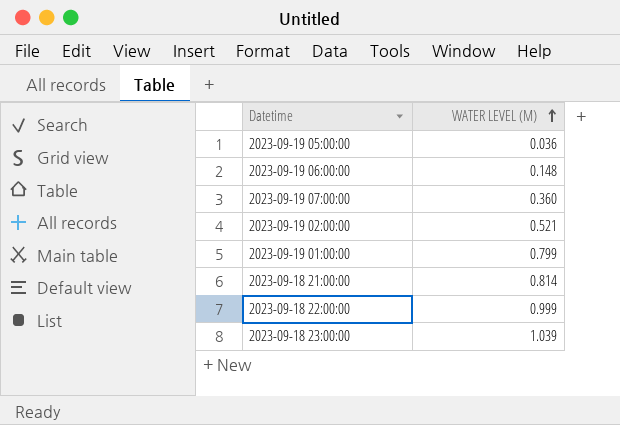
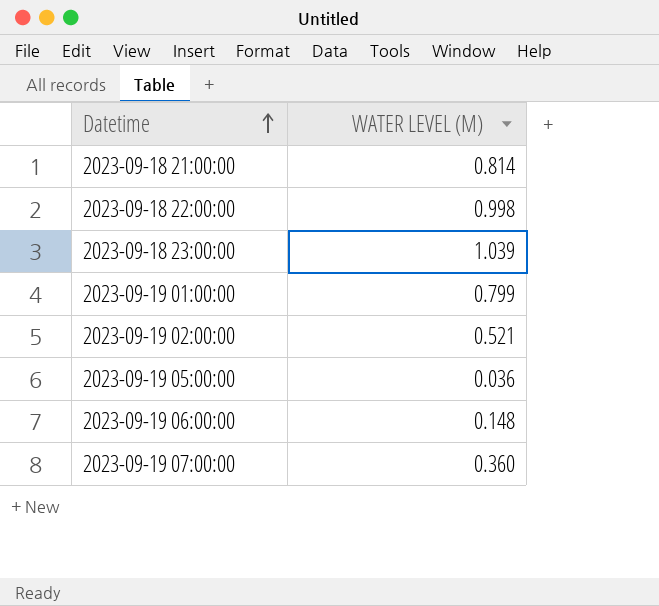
row order: WATER LEVEL (M) ascending -> Datetime ascending
2023-09-18 22:00:00 | WATER LEVEL (M): 0.999 -> 0.998

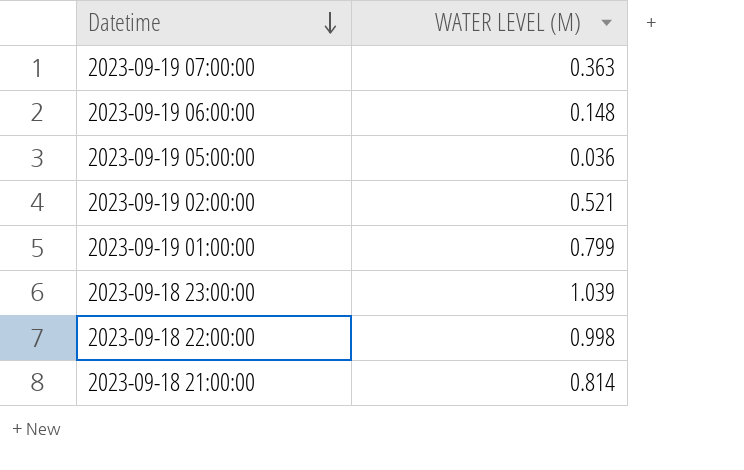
row order: Datetime ascending -> Datetime descending
2023-09-19 07:00:00 | WATER LEVEL (M): 0.360 -> 0.363

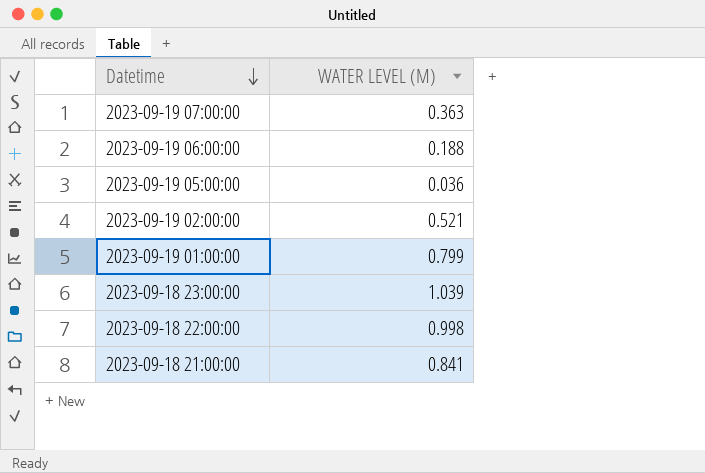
2023-09-19 06:00:00 | WATER LEVEL (M): 0.148 -> 0.188
2023-09-18 21:00:00 | WATER LEVEL (M): 0.814 -> 0.841

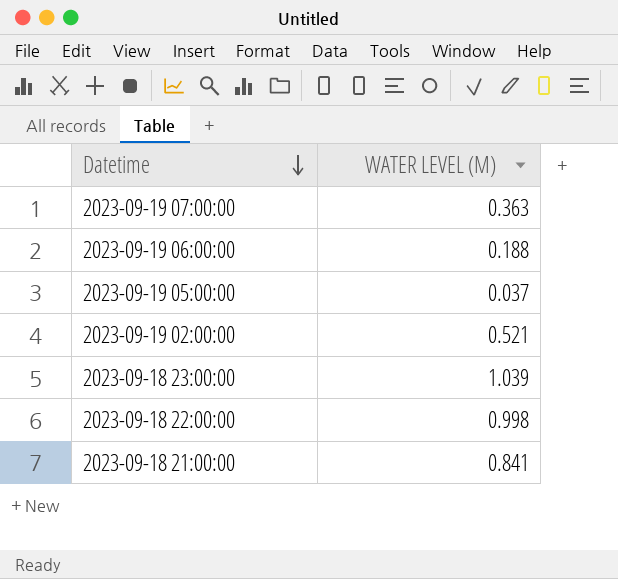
row 2023-09-19 01:00:00: 0.799 -> none
2023-09-19 05:00:00 | WATER LEVEL (M): 0.036 -> 0.037

